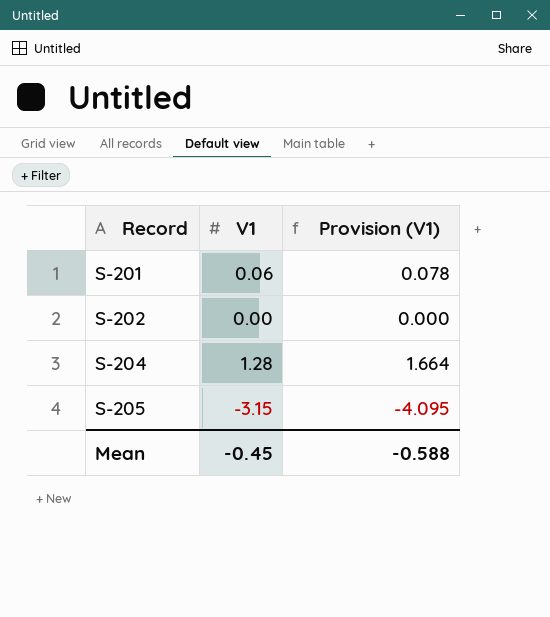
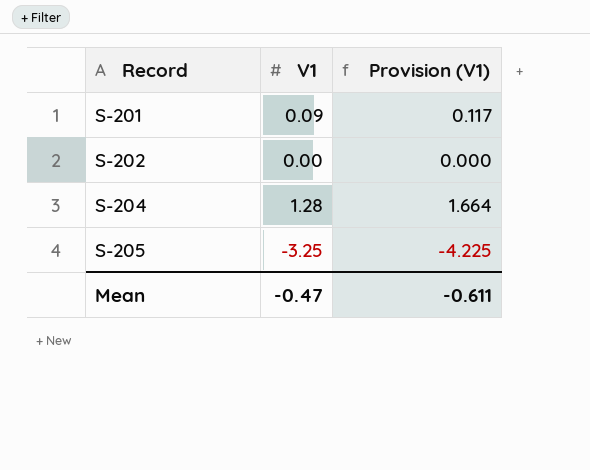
S-201 | V1: 0.06 -> 0.09
S-201 | Provision (V1): 0.078 -> 0.117
S-205 | V1: -3.15 -> -3.25
S-205 | Provision (V1): -4.095 -> -4.225
Mean | V1: -0.45 -> -0.47
Mean | Provision (V1): -0.588 -> -0.611

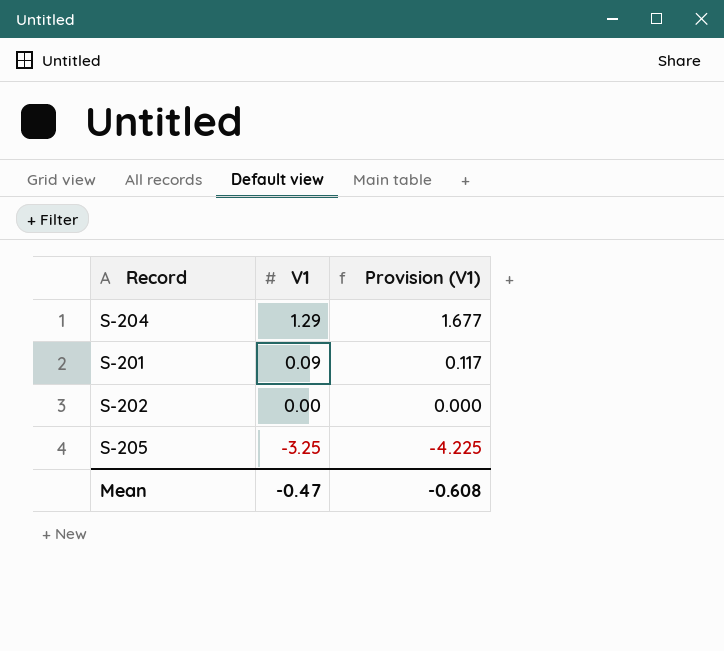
row order: Record ascending -> V1 descending
S-204 | V1: 1.28 -> 1.29
S-204 | Provision (V1): 1.664 -> 1.677
Mean | Provision (V1): -0.611 -> -0.608

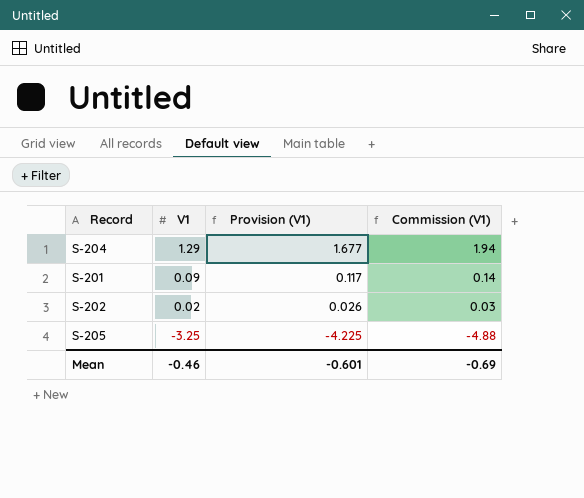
column Commission (V1) | formula: none -> [V1] * 1.5
S-202 | V1: 0.00 -> 0.02
S-202 | Provision (V1): 0.000 -> 0.026
Mean | V1: -0.47 -> -0.46
Mean | Provision (V1): -0.608 -> -0.601

